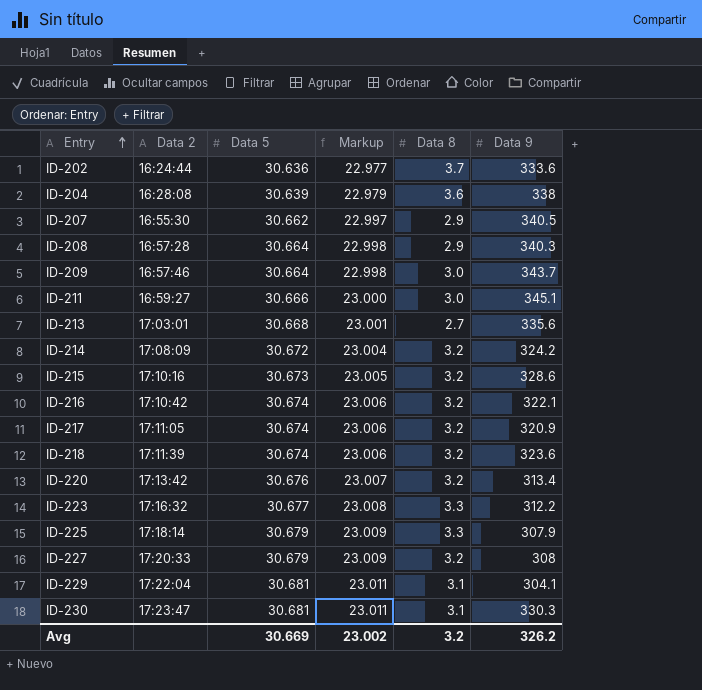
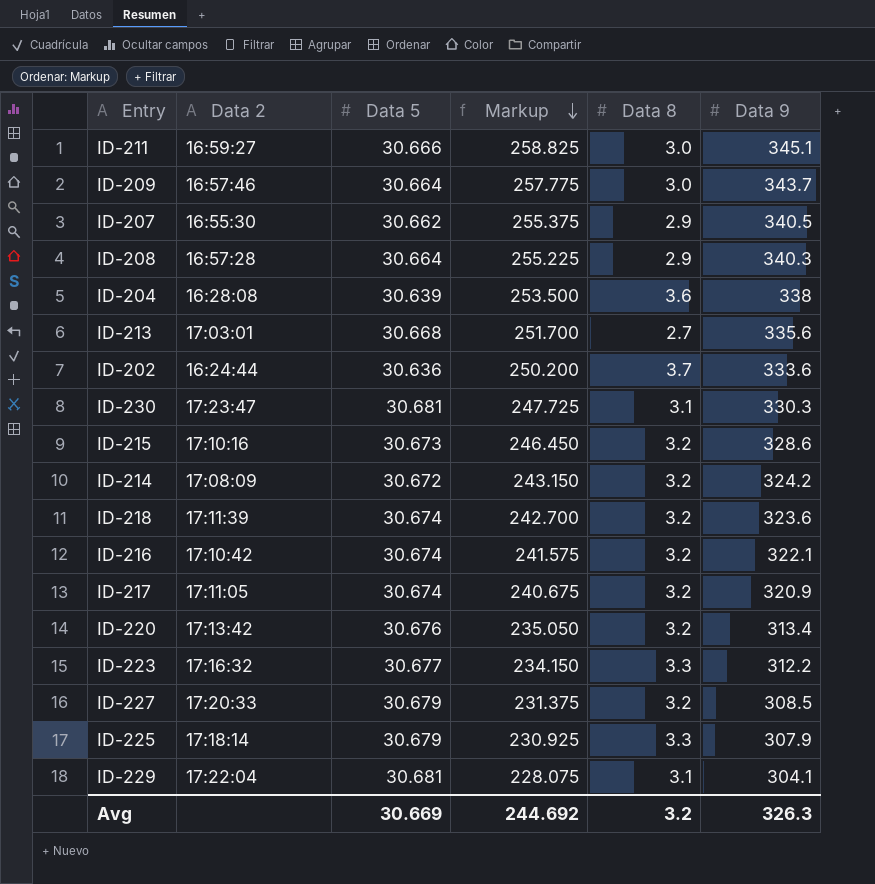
row order: Entry ascending -> Markup descending
column Markup | formula: [Data 5] * 0.75 -> [Data 9] * 0.75
ID-227 | Data 9: 308 -> 308.5
Avg | Markup: 23.002 -> 244.692
Avg | Data 9: 326.2 -> 326.3

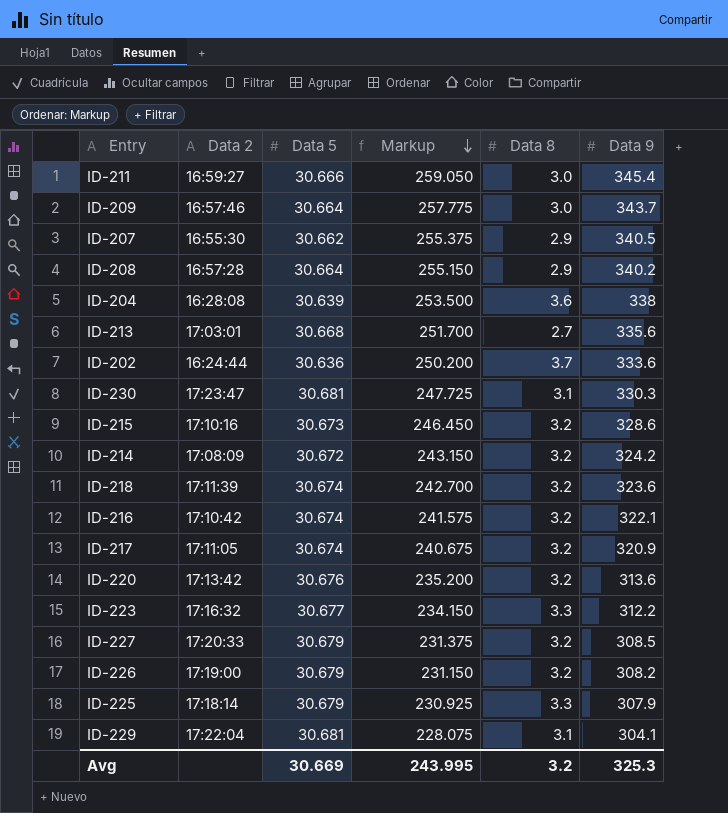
ID-211 | Markup: 258.825 -> 259.050
ID-211 | Data 9: 345.1 -> 345.4
ID-208 | Markup: 255.225 -> 255.150
ID-208 | Data 9: 340.3 -> 340.2
ID-220 | Markup: 235.050 -> 235.200
ID-220 | Data 9: 313.4 -> 313.6
row ID-226: none -> 17:19:00 | 30.679 | 231.150 | 3.2 | 308.2
Avg | Markup: 244.692 -> 243.995
Avg | Data 9: 326.3 -> 325.3

